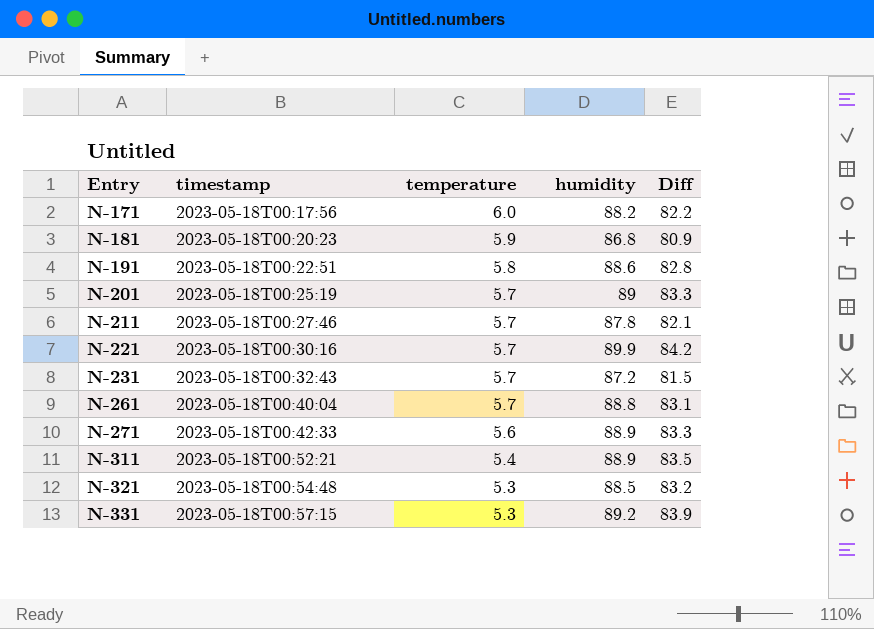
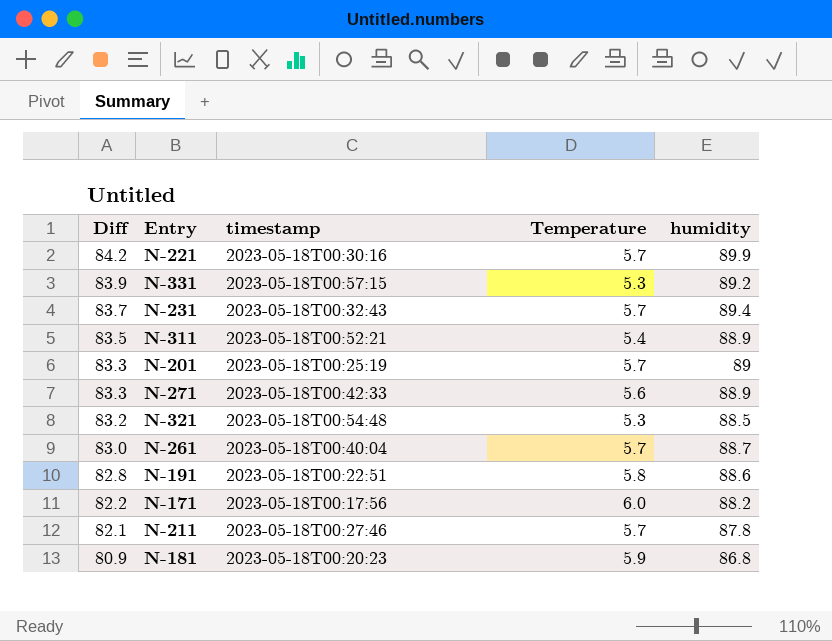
row order: Entry ascending -> Diff descending
column Diff | position: 5 -> 1
column name: temperature -> Temperature
N-231 | Diff: 81.5 -> 83.7
N-231 | humidity: 87.2 -> 89.4
N-261 | Diff: 83.1 -> 83.0
N-261 | humidity: 88.8 -> 88.7

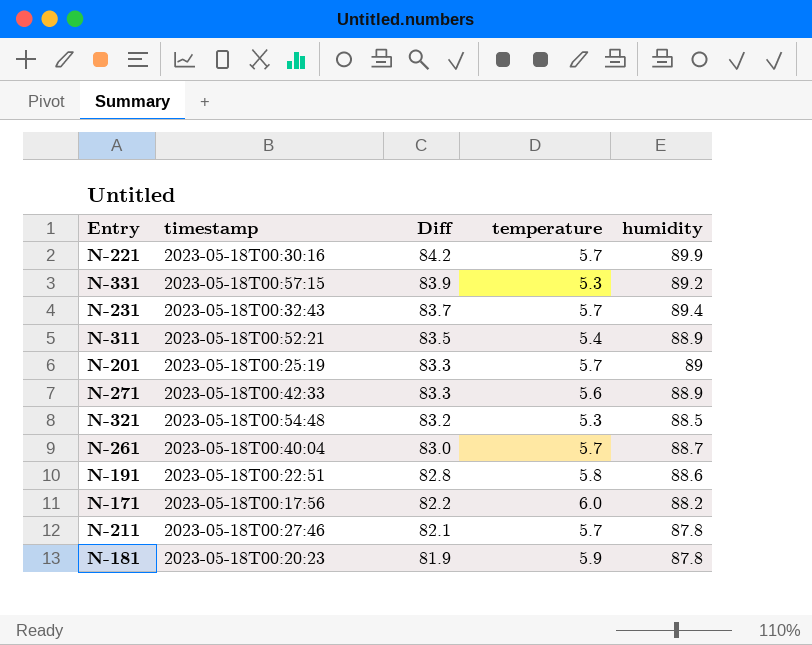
column Diff | position: 1 -> 3
column name: Temperature -> temperature
N-181 | Diff: 80.9 -> 81.9
N-181 | humidity: 86.8 -> 87.8

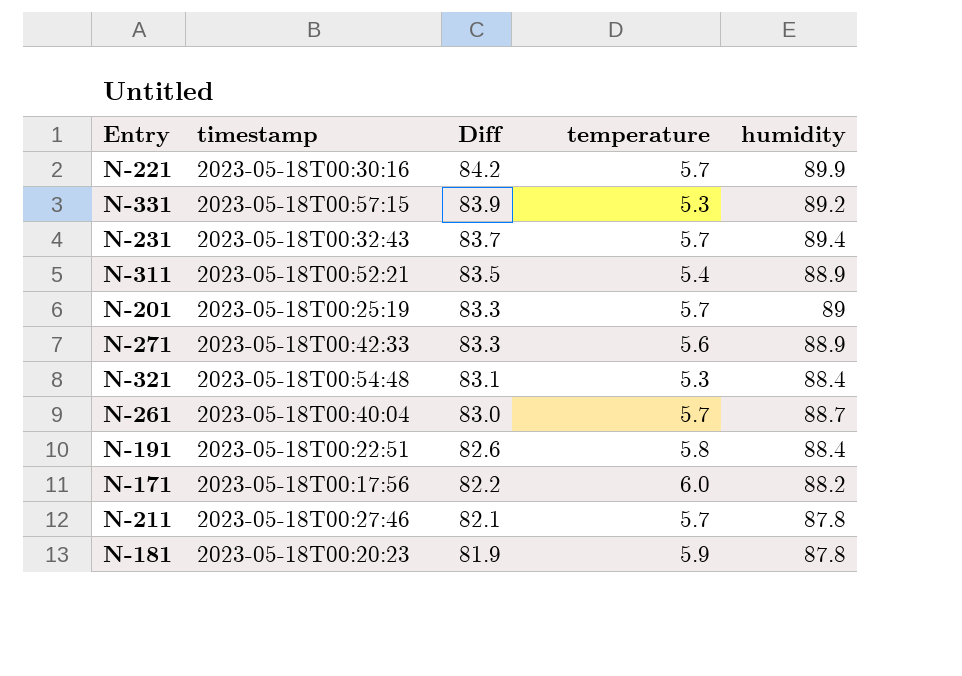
N-321 | Diff: 83.2 -> 83.1
N-321 | humidity: 88.5 -> 88.4
N-191 | Diff: 82.8 -> 82.6
N-191 | humidity: 88.6 -> 88.4

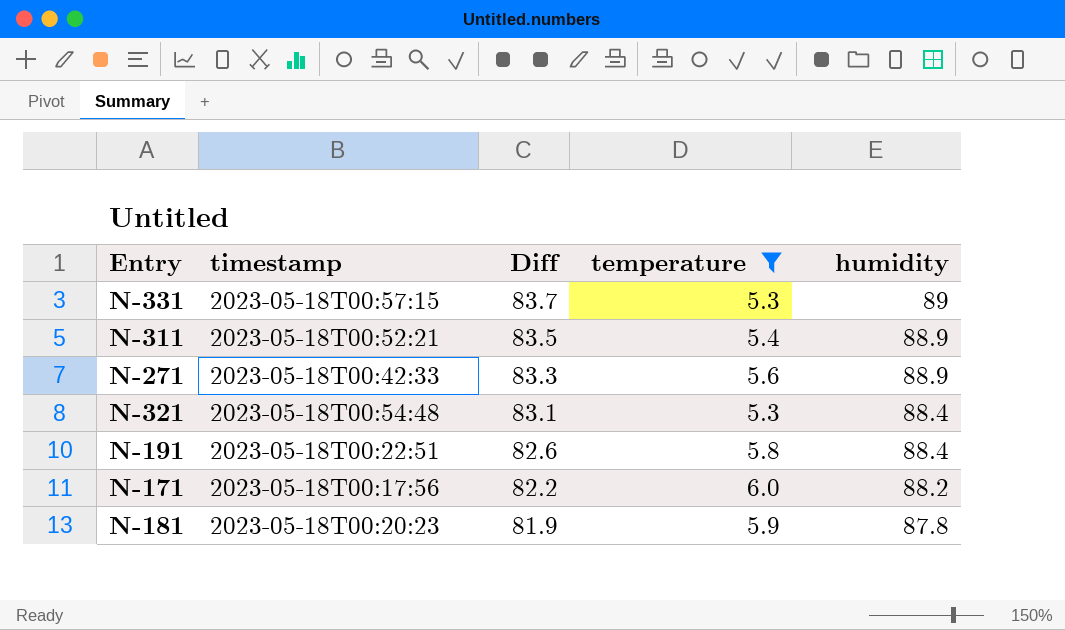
filter: none -> temperature != 5.7
N-331 | Diff: 83.9 -> 83.7
N-331 | humidity: 89.2 -> 89

